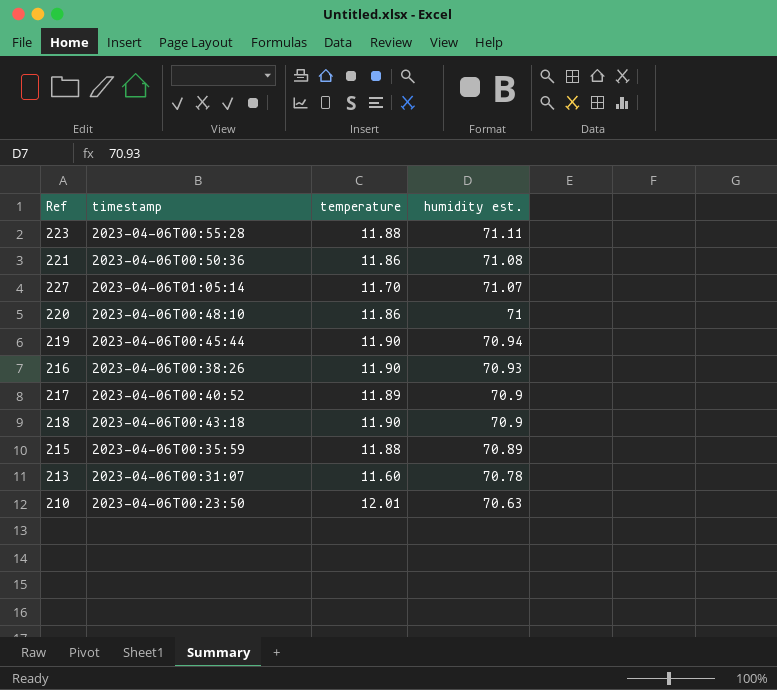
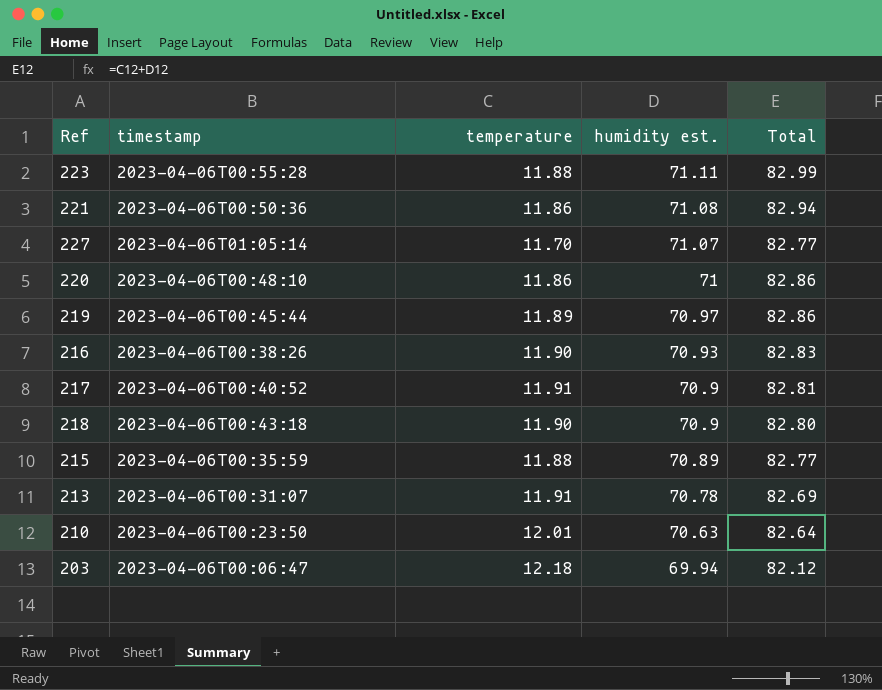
column Total | formula: none -> [temperature] + [humidity est.]
219 | temperature: 11.90 -> 11.89
219 | humidity est.: 70.94 -> 70.97
217 | temperature: 11.89 -> 11.91
213 | temperature: 11.60 -> 11.91
row 203: none -> 2023-04-06T00:06:47 | 12.18 | 69.94 | 82.12

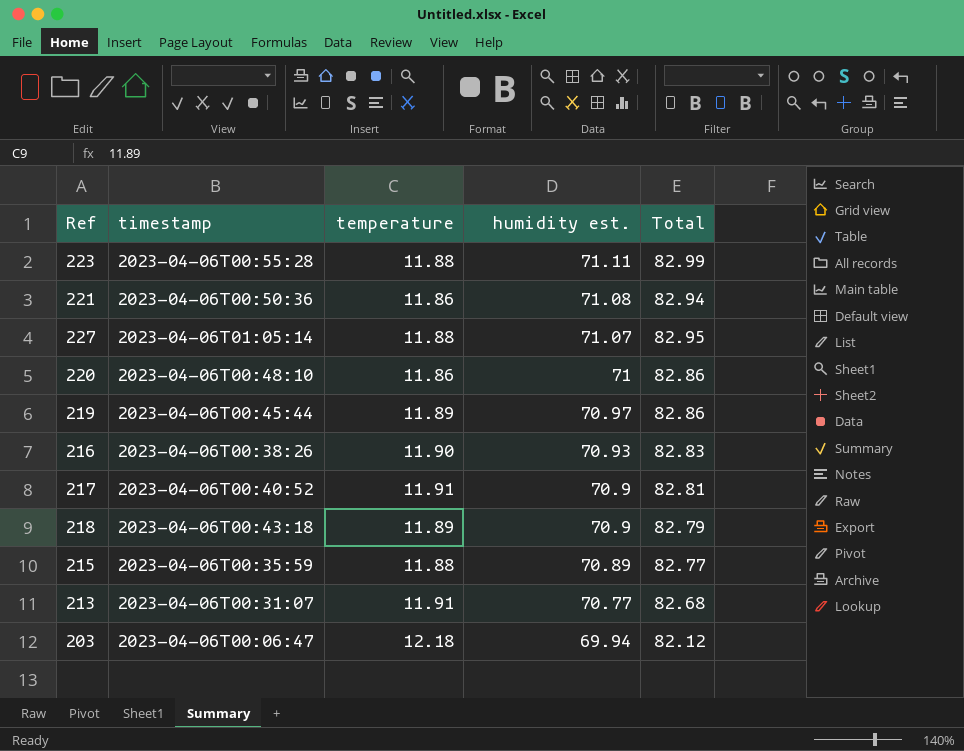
row 210: 2023-04-06T00:23:50 | 12.01 | 70.63 | 82.64 -> none
227 | temperature: 11.70 -> 11.88
227 | Total: 82.77 -> 82.95
218 | temperature: 11.90 -> 11.89
218 | Total: 82.80 -> 82.79
213 | humidity est.: 70.78 -> 70.77
213 | Total: 82.69 -> 82.68

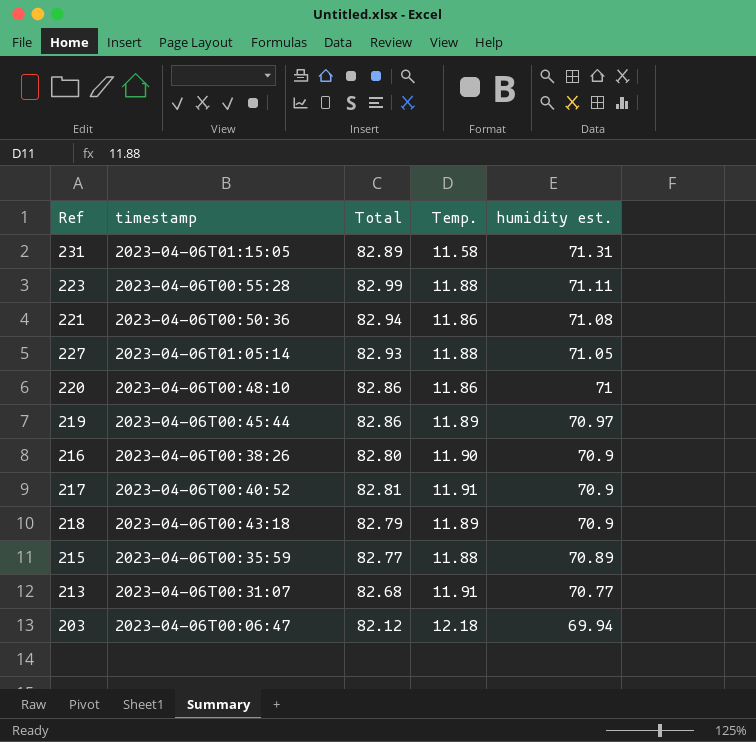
column Total | position: 5 -> 3
column name: temperature -> Temp.
row 231: none -> 2023-04-06T01:15:05 | 82.89 | 11.58 | 71.31
227 | Total: 82.95 -> 82.93
227 | humidity est.: 71.07 -> 71.05
216 | Total: 82.83 -> 82.80
216 | humidity est.: 70.93 -> 70.9

